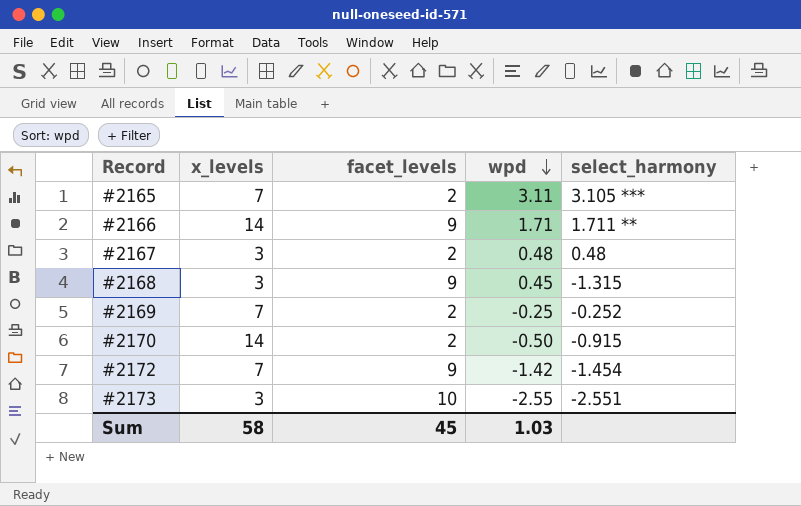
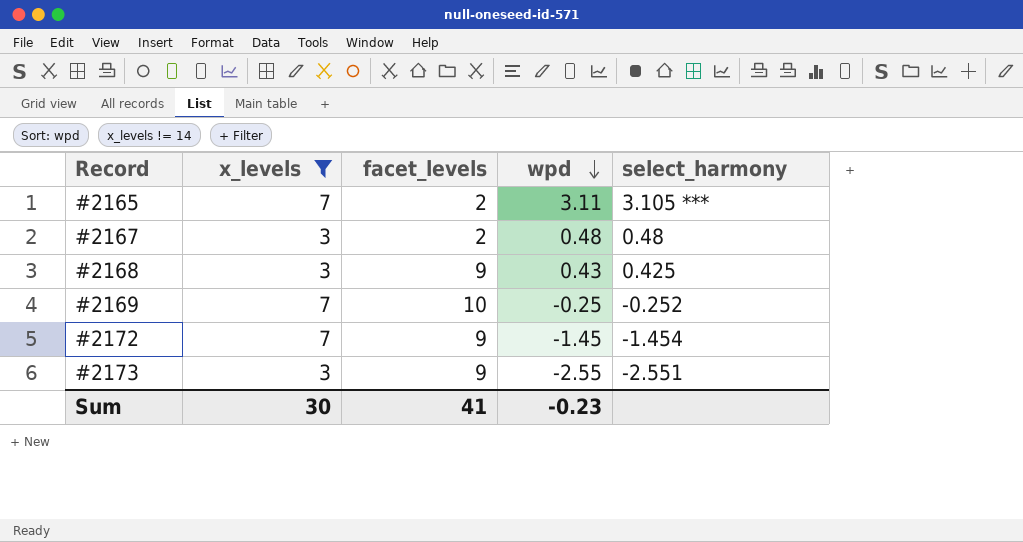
filter: none -> x_levels != 14
#2168 | wpd: 0.45 -> 0.43
#2168 | select_harmony: -1.315 -> 0.425
#2169 | facet_levels: 2 -> 10
#2172 | wpd: -1.42 -> -1.45
#2173 | facet_levels: 10 -> 9
Sum | x_levels: 58 -> 30
Sum | facet_levels: 45 -> 41
Sum | wpd: 1.03 -> -0.23

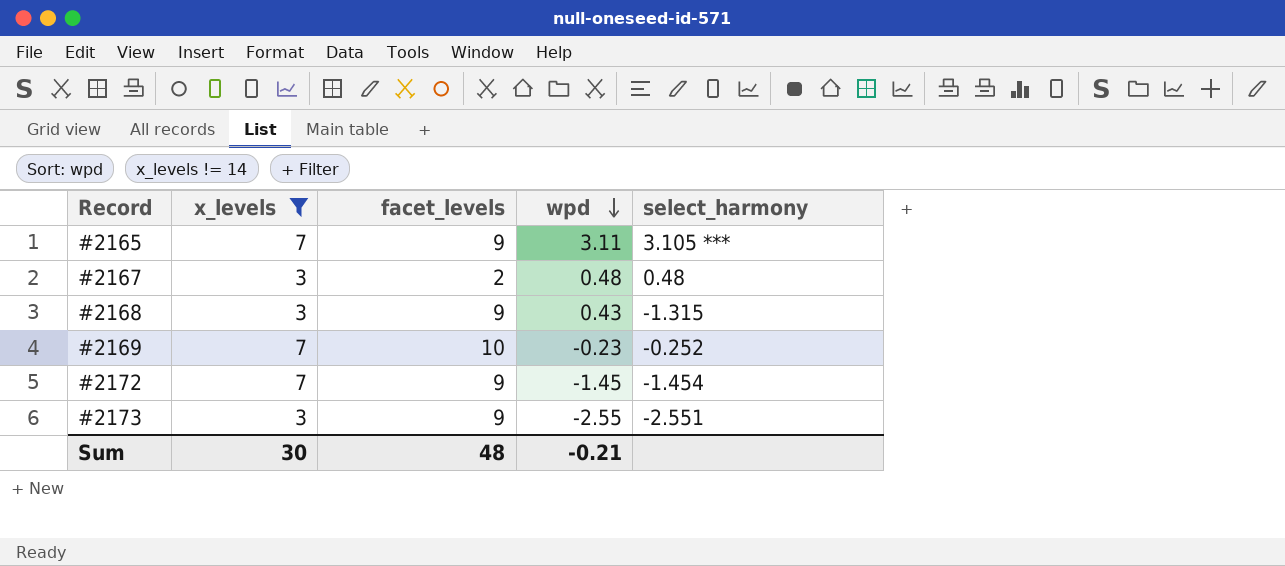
#2165 | facet_levels: 2 -> 9
#2168 | select_harmony: 0.425 -> -1.315
#2169 | wpd: -0.25 -> -0.23
Sum | facet_levels: 41 -> 48
Sum | wpd: -0.23 -> -0.21

